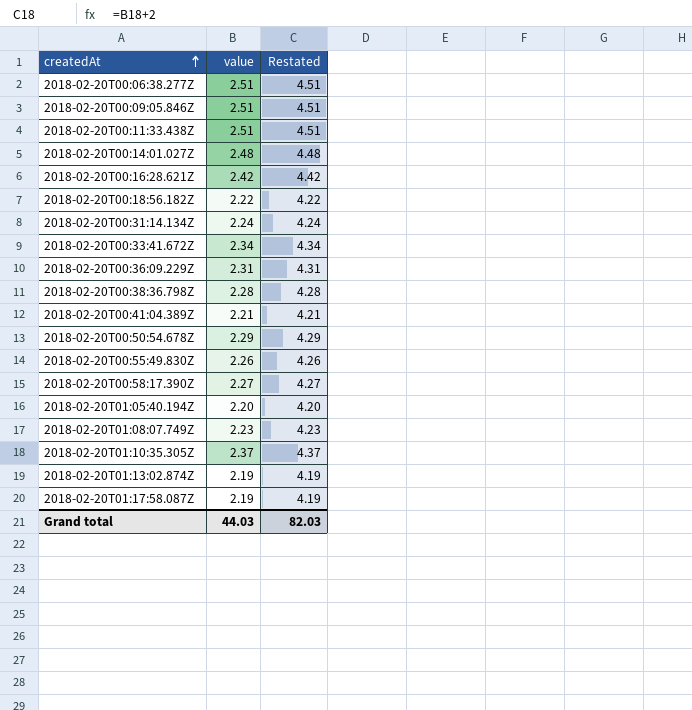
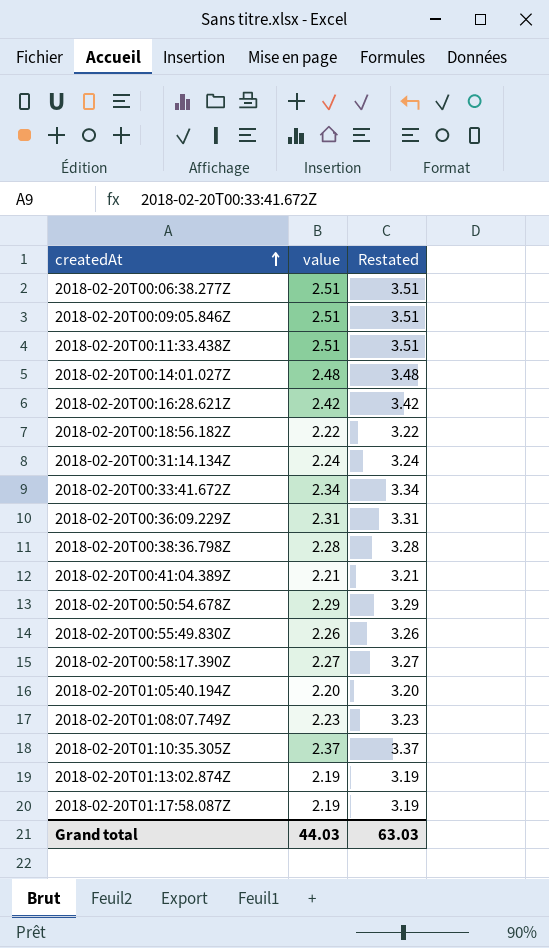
column Restated | formula: [value] + 2 -> [value] + 1
Grand total | Restated: 82.03 -> 63.03

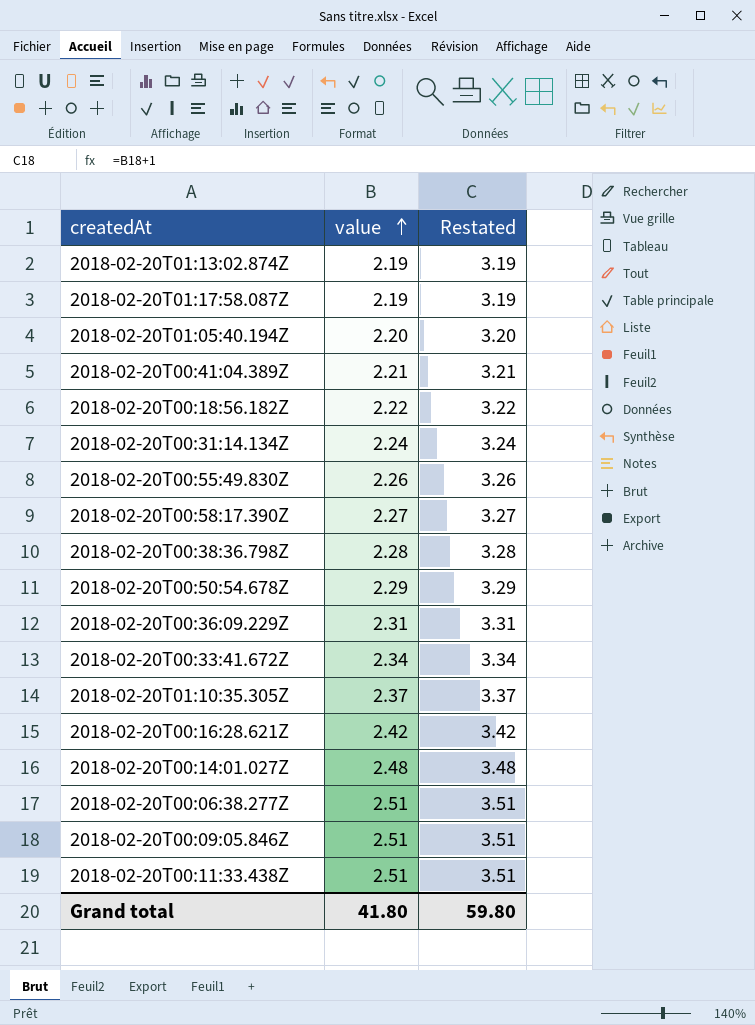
row order: createdAt ascending -> value ascending
row 2018-02-20T01:08:07.749Z: 2.23 | 3.23 -> none
Grand total | value: 44.03 -> 41.80
Grand total | Restated: 63.03 -> 59.80

